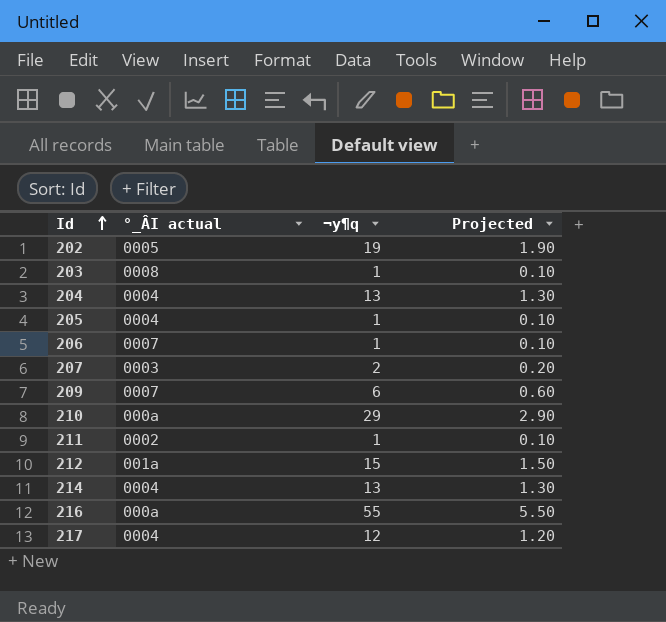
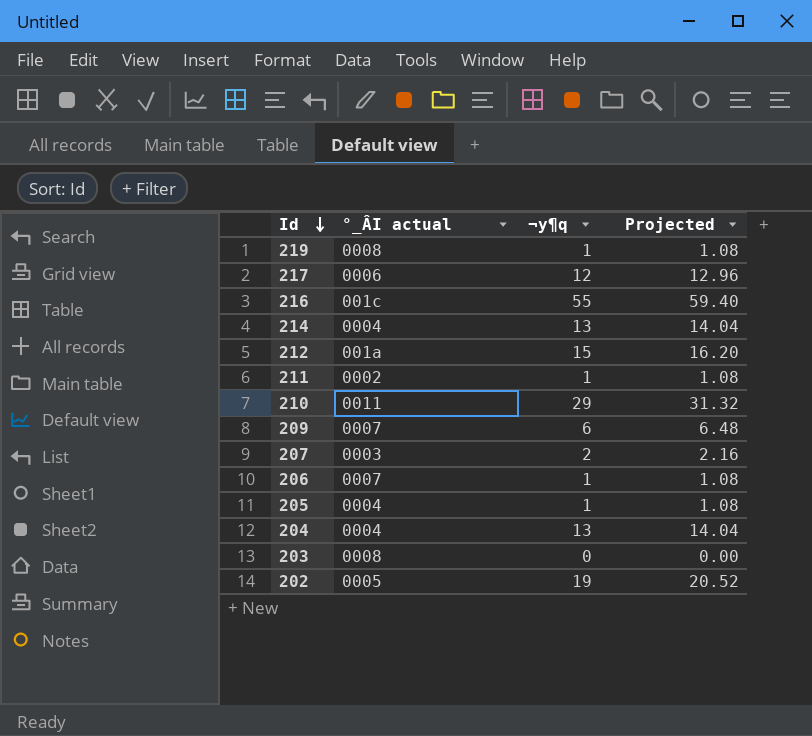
row order: Id ascending -> Id descending
column Projected | formula: [¬y¶q] * 0.1 -> [¬y¶q] * 1.08
row 219: none -> 0008 | 1 | 1.08
217 | °_ÂI actual: 0004 -> 0006
216 | °_ÂI actual: 000a -> 001c
210 | °_ÂI actual: 000a -> 0011
203 | ¬y¶q: 1 -> 0

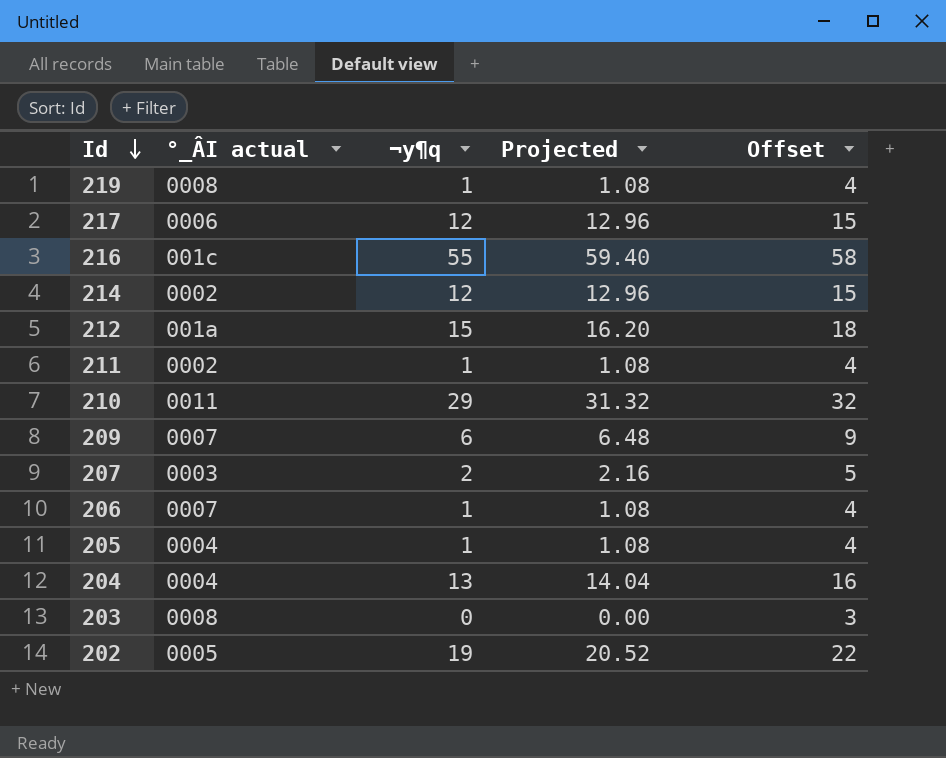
column Offset | formula: none -> [¬y¶q] + 3
214 | °_ÂI actual: 0004 -> 0002
214 | ¬y¶q: 13 -> 12
214 | Projected: 14.04 -> 12.96

